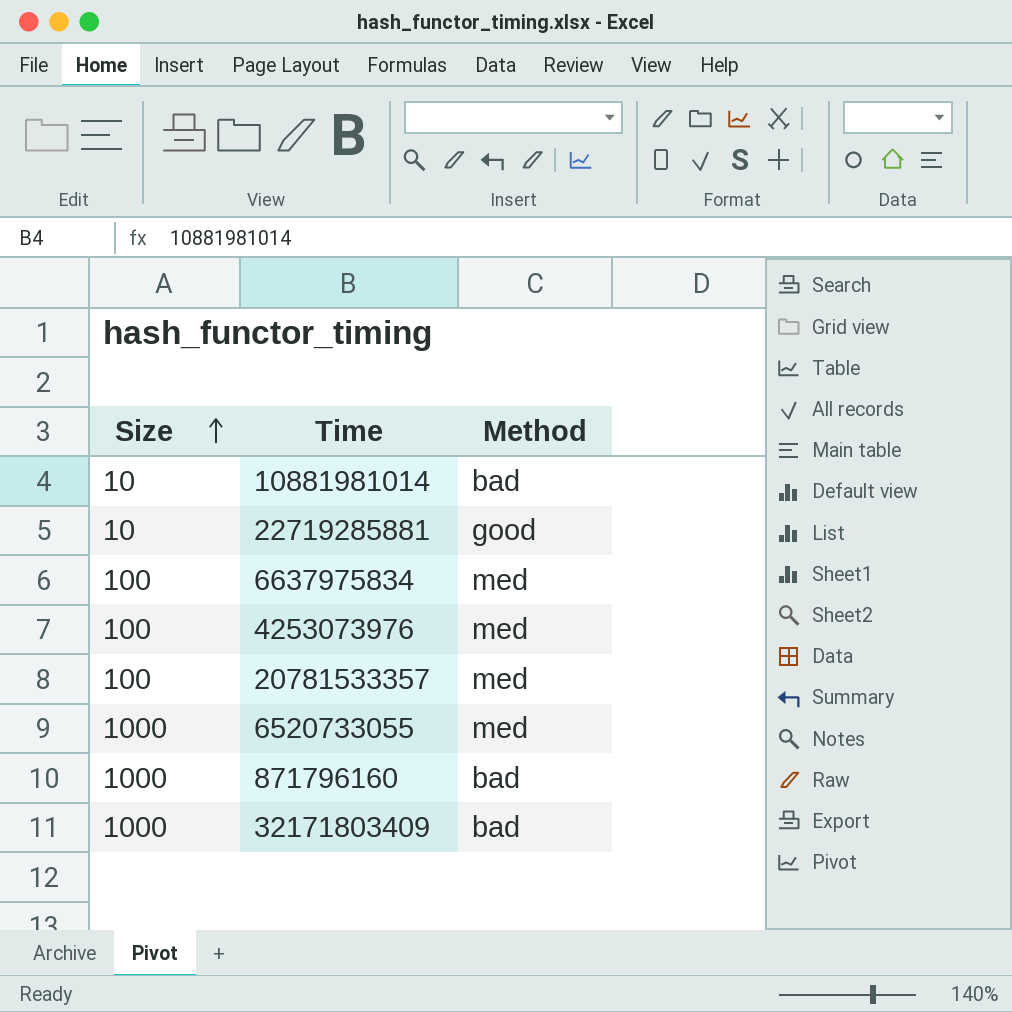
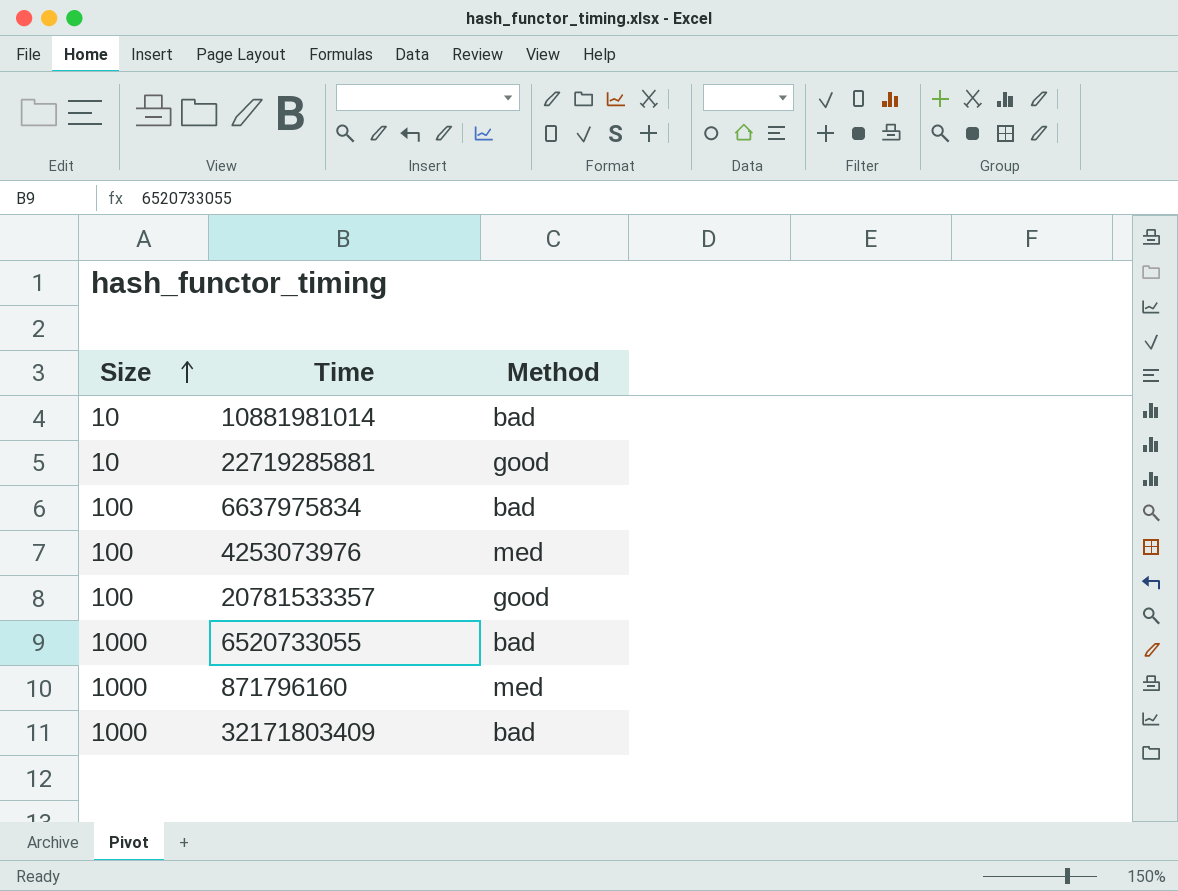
6637975834 | Method: med -> bad
20781533357 | Method: med -> good
6520733055 | Method: med -> bad
871796160 | Method: bad -> med

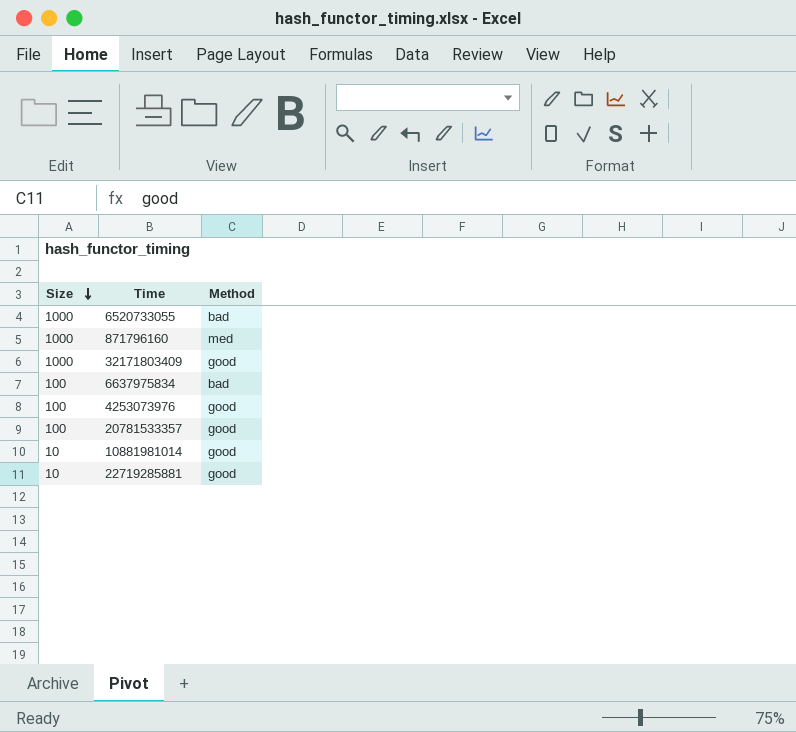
row order: Size ascending -> Size descending
32171803409 | Method: bad -> good
4253073976 | Method: med -> good
10881981014 | Method: bad -> good

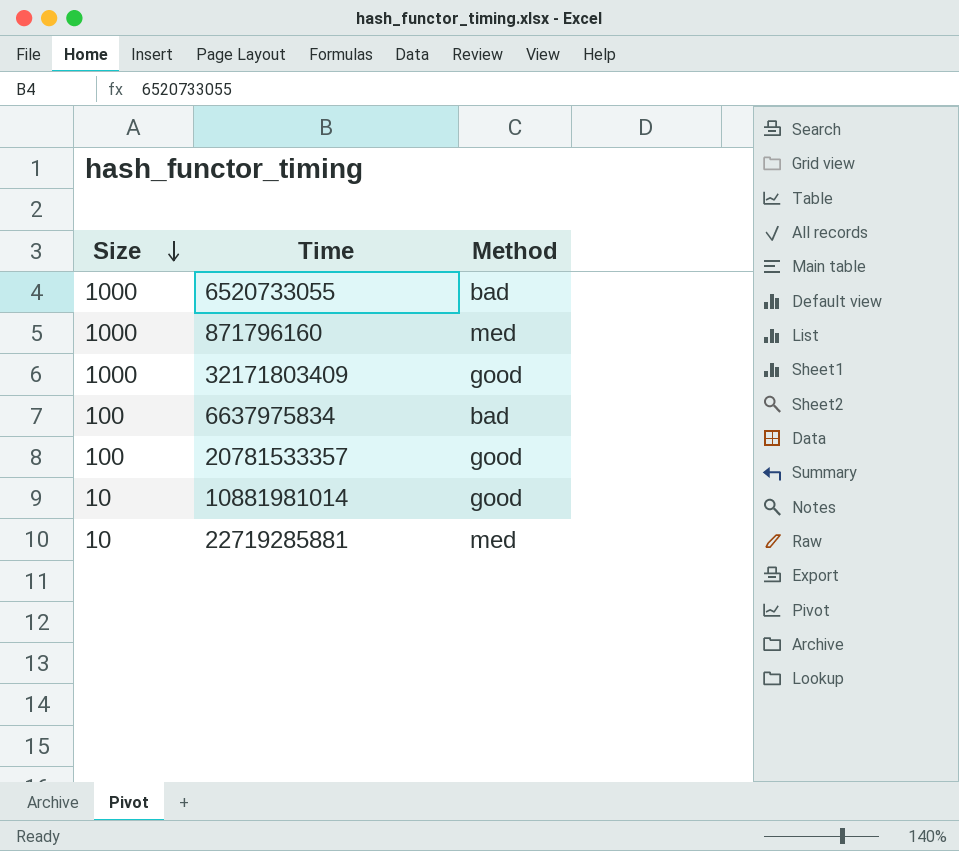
row 4253073976: 100 | good -> none
22719285881 | Method: good -> med

